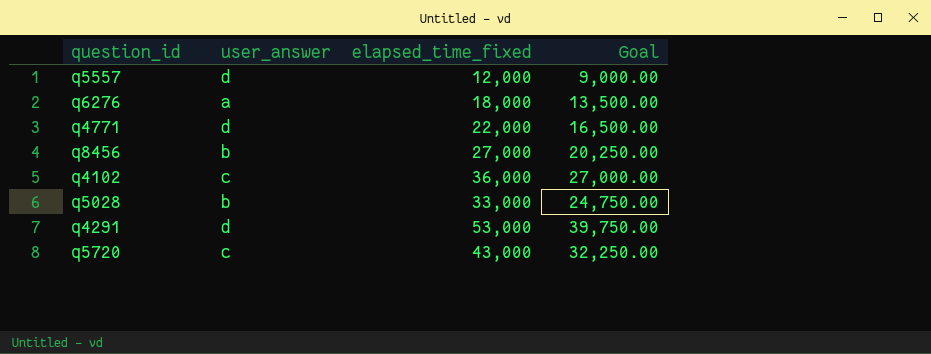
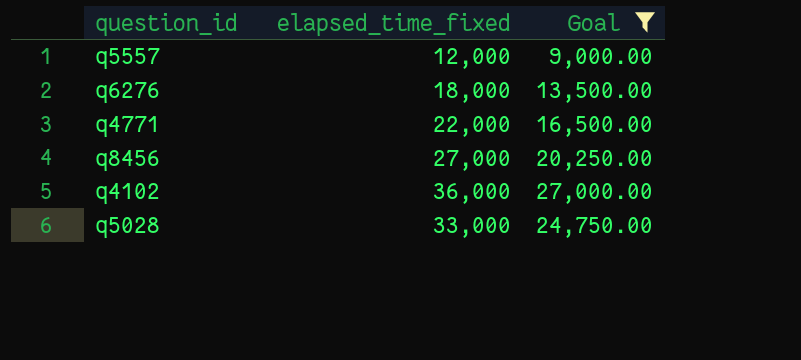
filter: none -> Goal <= 27,000.00
column user_answer | position: 2 -> none

